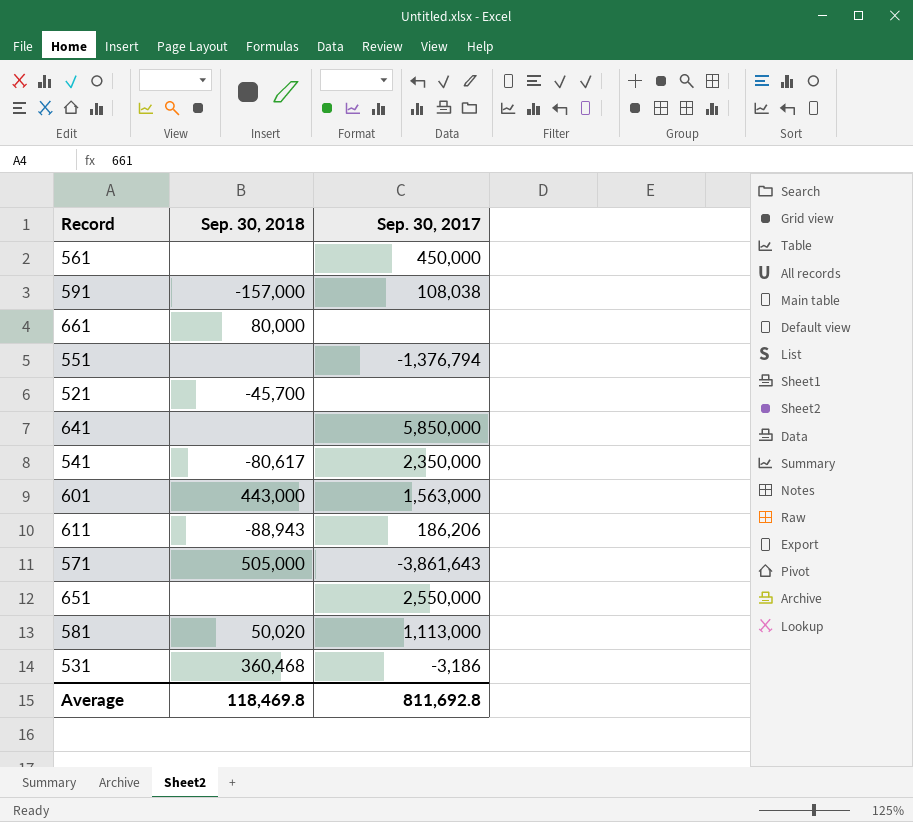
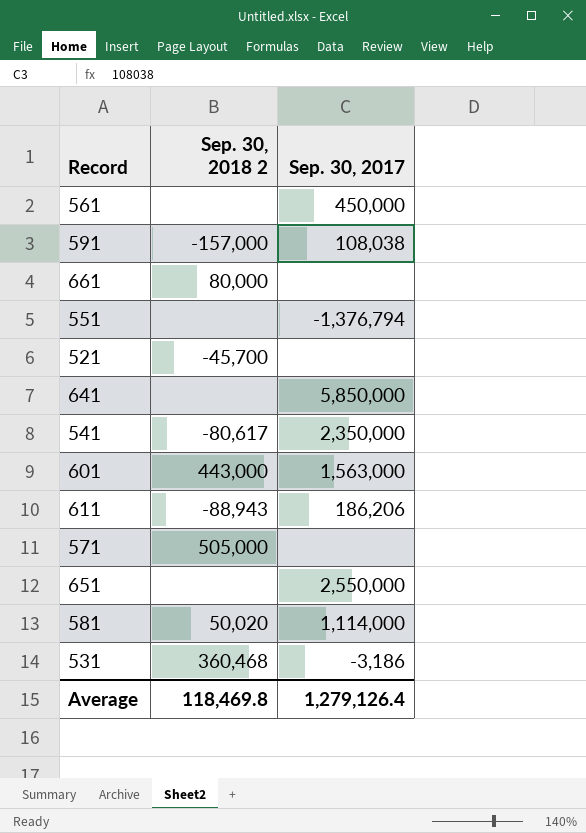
column name: Sep. 30, 2018 -> Sep. 30, 2018 2
571 | Sep. 30, 2017: -3,861,643 -> none
581 | Sep. 30, 2017: 1,113,000 -> 1,114,000
Average | Sep. 30, 2017: 811,692.8 -> 1,279,126.4

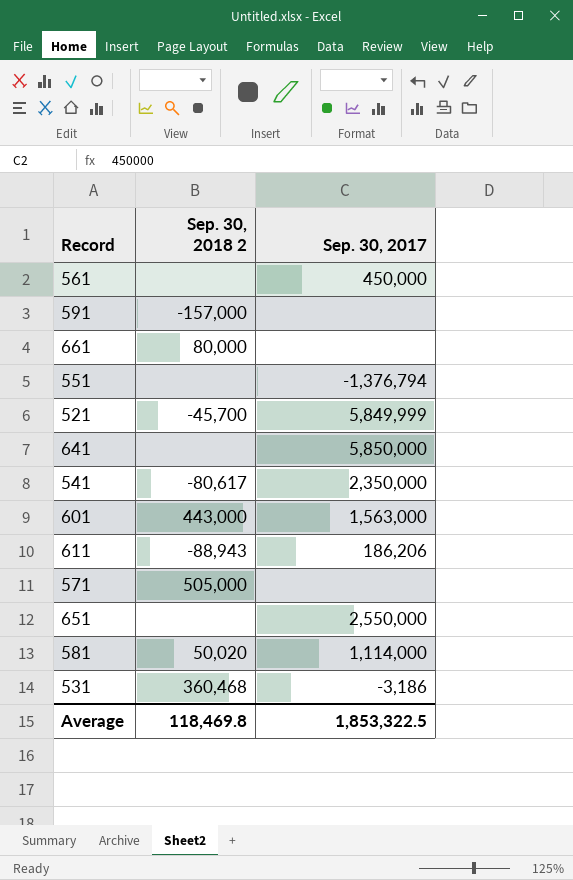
591 | Sep. 30, 2017: 108,038 -> none
521 | Sep. 30, 2017: none -> 5,849,999
Average | Sep. 30, 2017: 1,279,126.4 -> 1,853,322.5

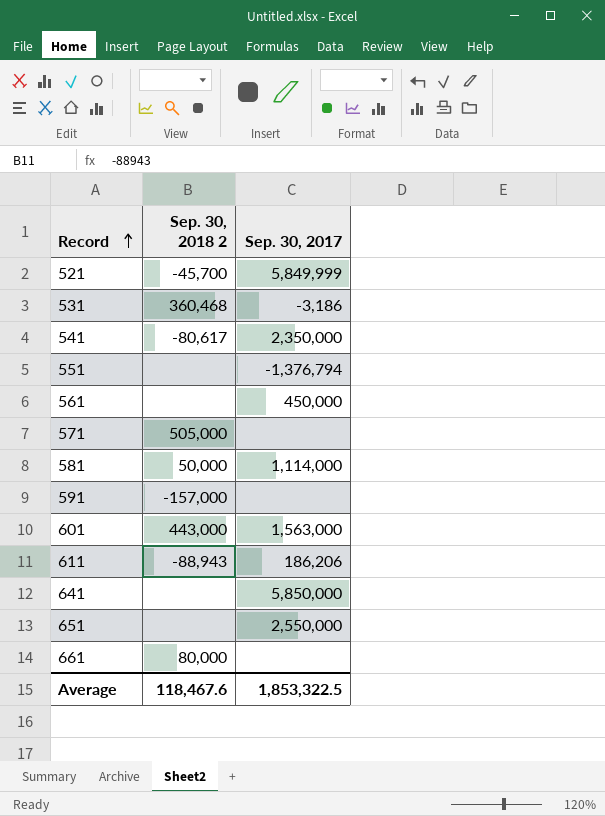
row order: none -> Record ascending
581 | Sep. 30, 2018 2: 50,020 -> 50,000
Average | Sep. 30, 2018 2: 118,469.8 -> 118,467.6

